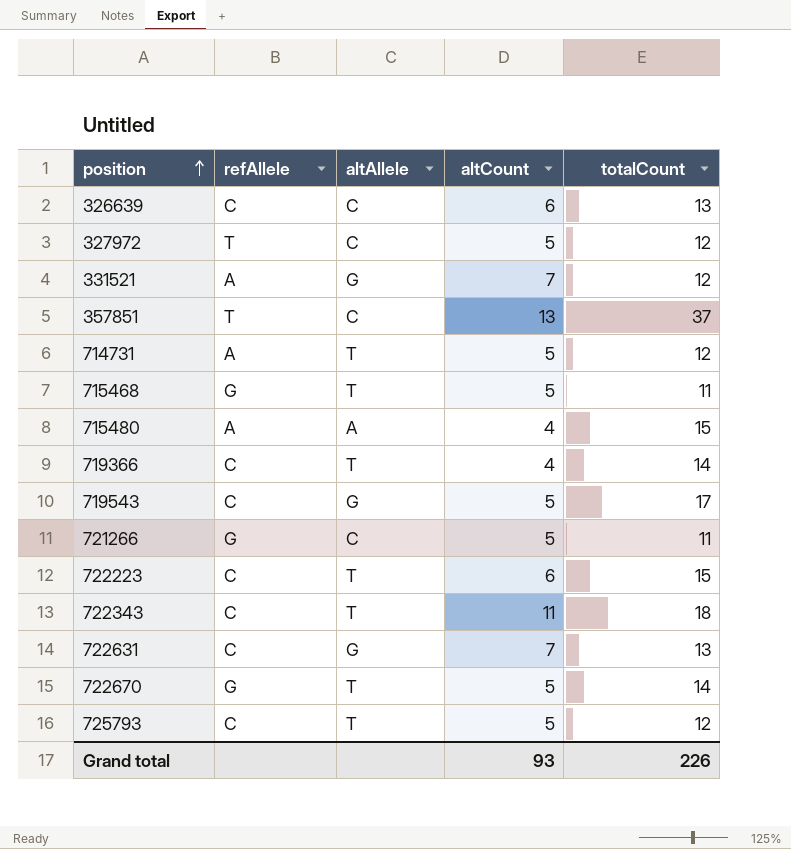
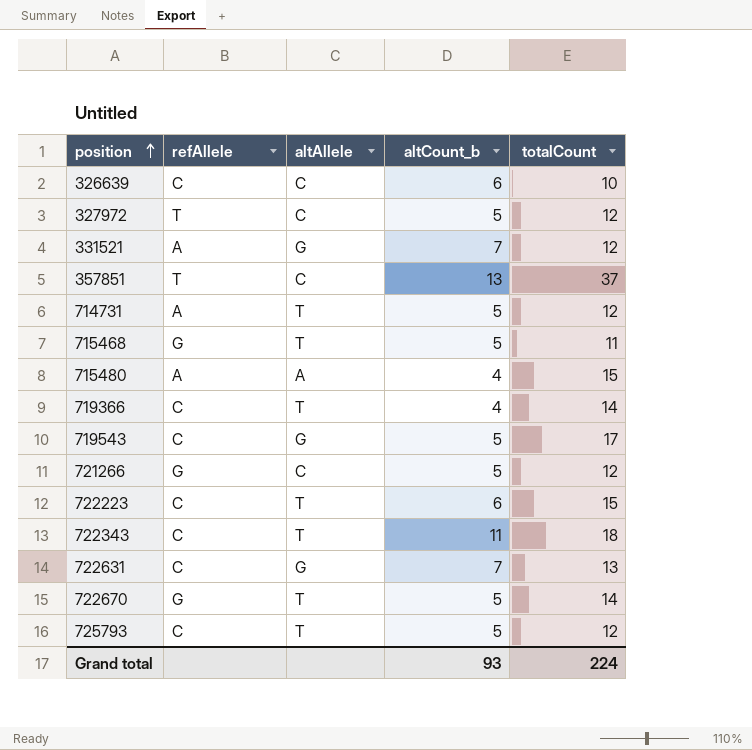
column name: altCount -> altCount_b
326639 | totalCount: 13 -> 10
721266 | totalCount: 11 -> 12
Grand total | totalCount: 226 -> 224

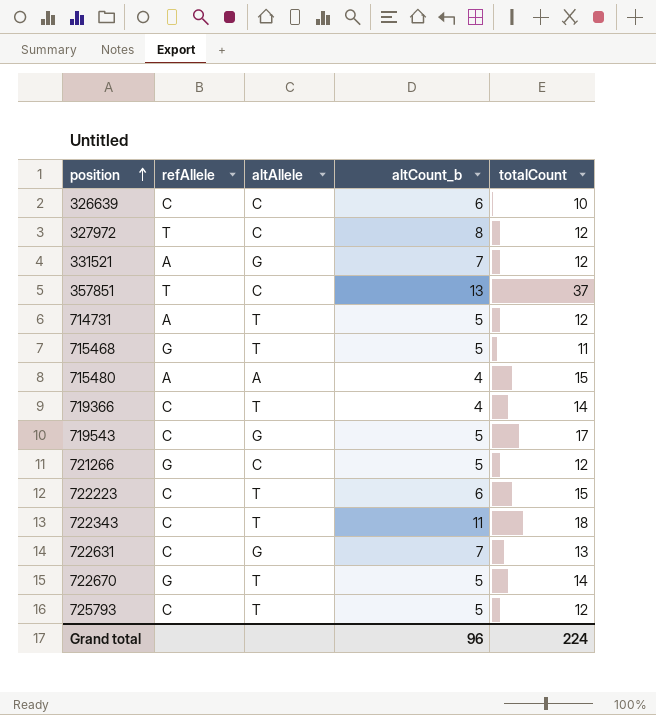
327972 | altCount_b: 5 -> 8
Grand total | altCount_b: 93 -> 96

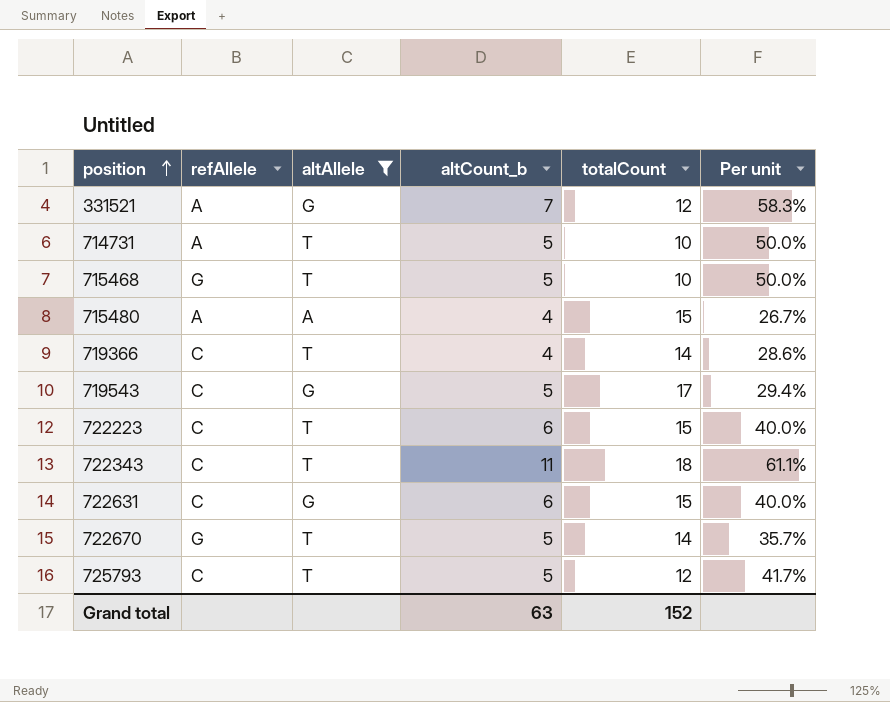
filter: none -> altAllele != C
column Per unit | formula: none -> [altCount_b] / [totalCount]
714731 | totalCount: 12 -> 10
715468 | totalCount: 11 -> 10
722631 | altCount_b: 7 -> 6
722631 | totalCount: 13 -> 15
Grand total | altCount_b: 96 -> 63
Grand total | totalCount: 224 -> 152

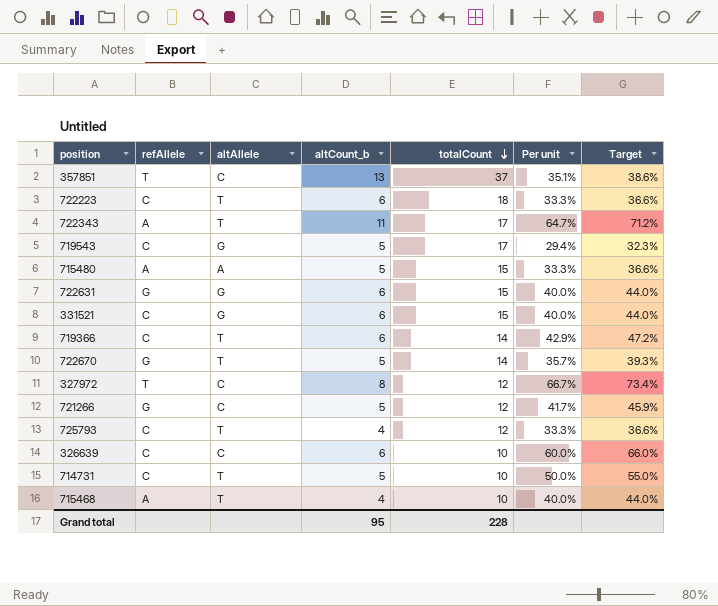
filter: altAllele != C -> none
row order: position ascending -> totalCount descending
column Target | formula: none -> [Per unit] * 1.1
722223 | totalCount: 15 -> 18
722223 | Per unit: 40.0% -> 33.3%
722343 | refAllele: C -> A
722343 | totalCount: 18 -> 17
722343 | Per unit: 61.1% -> 64.7%
715480 | altCount_b: 4 -> 5
715480 | Per unit: 26.7% -> 33.3%
722631 | refAllele: C -> G
331521 | refAllele: A -> C
331521 | altCount_b: 7 -> 6
331521 | totalCount: 12 -> 15
331521 | Per unit: 58.3% -> 40.0%
719366 | altCount_b: 4 -> 6
719366 | Per unit: 28.6% -> 42.9%
725793 | altCount_b: 5 -> 4
725793 | Per unit: 41.7% -> 33.3%
714731 | refAllele: A -> C
715468 | refAllele: G -> A
715468 | altCount_b: 5 -> 4
715468 | Per unit: 50.0% -> 40.0%
Grand total | altCount_b: 63 -> 95
Grand total | totalCount: 152 -> 228

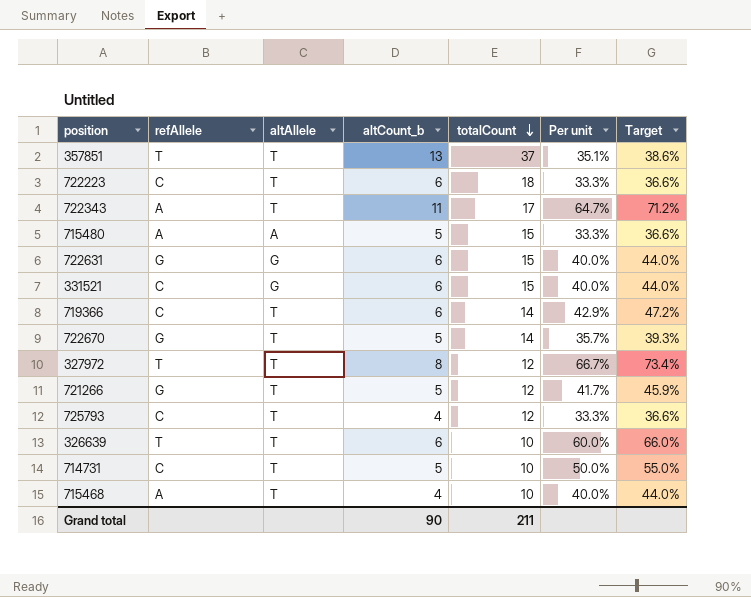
row 719543: C | G | 5 | 17 | 29.4% | 32.3% -> none
357851 | altAllele: C -> T
327972 | altAllele: C -> T
721266 | altAllele: C -> T
326639 | refAllele: C -> T
326639 | altAllele: C -> T
Grand total | altCount_b: 95 -> 90
Grand total | totalCount: 228 -> 211

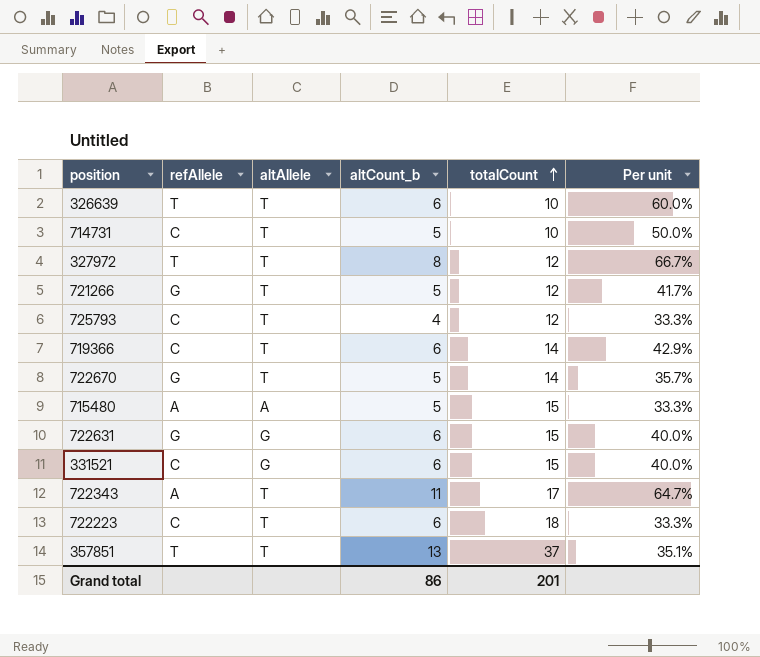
row order: totalCount descending -> totalCount ascending
column Target | formula: [Per unit] * 1.1 -> none
row 715468: A | T | 4 | 10 | 40.0% | 44.0% -> none
Grand total | altCount_b: 90 -> 86
Grand total | totalCount: 211 -> 201

